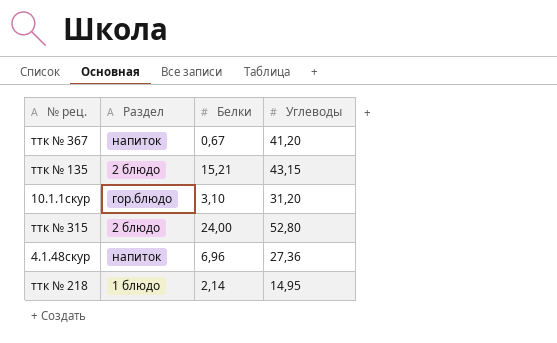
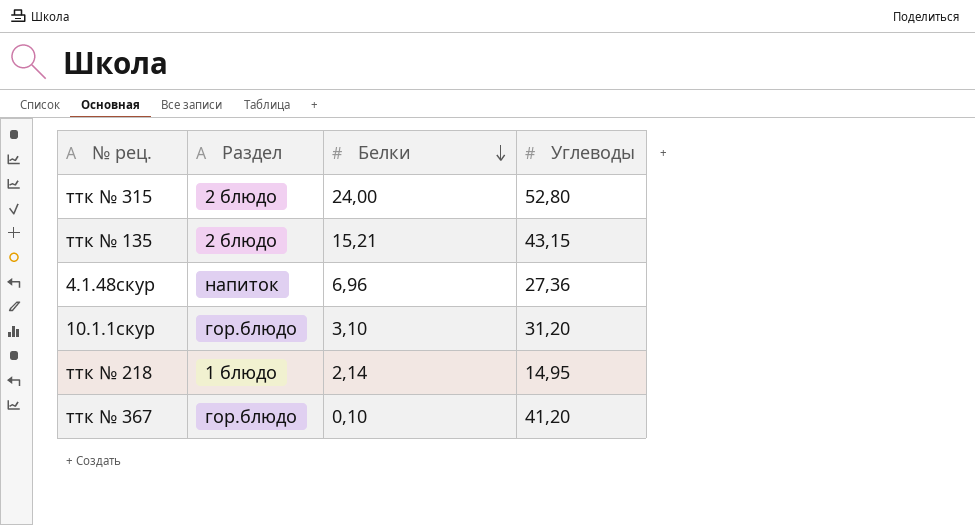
row order: none -> Белки descending
ттк № 367 | Раздел: напиток -> гор.блюдо
ттк № 367 | Белки: 0,67 -> 0,10

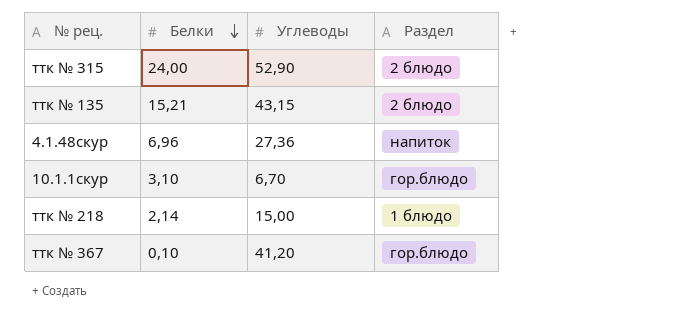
column Раздел | position: 2 -> 4
ттк № 315 | Углеводы: 52,80 -> 52,90
10.1.1скур | Углеводы: 31,20 -> 6,70
ттк № 218 | Углеводы: 14,95 -> 15,00

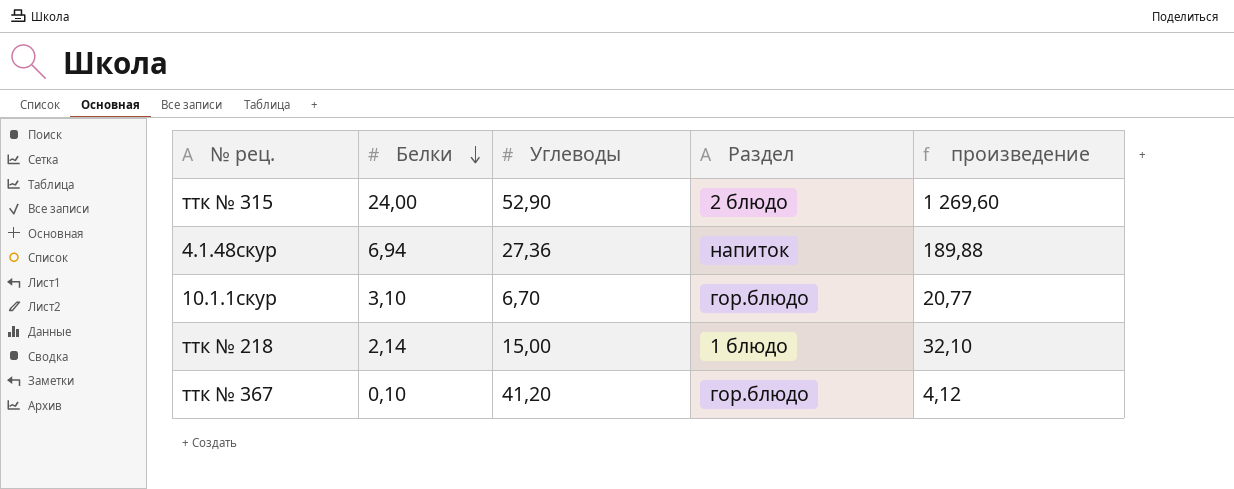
column произведение | formula: none -> [Белки] * [Углеводы]
row ттк № 135: 15,21 | 43,15 | 2 блюдо -> none
4.1.48скур | Белки: 6,96 -> 6,94

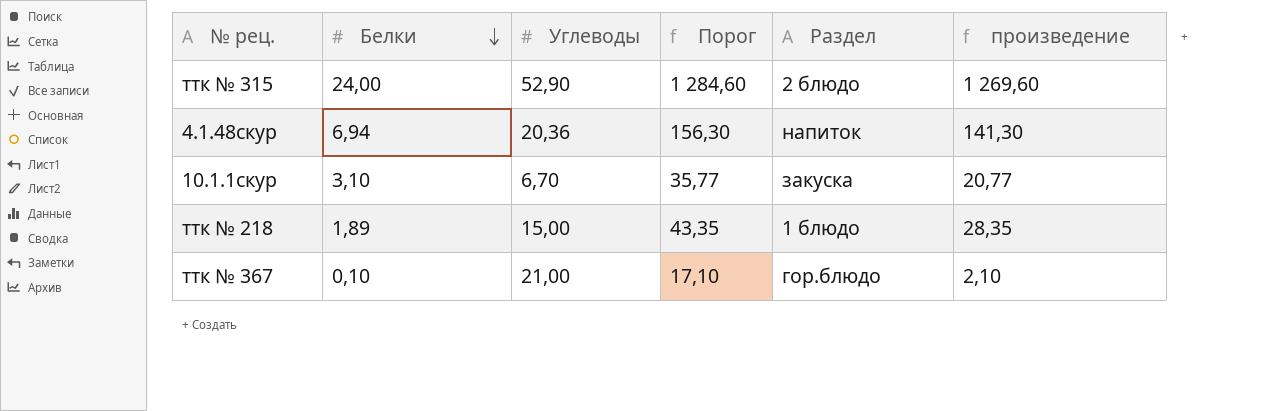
column Порог | formula: none -> [произведение] + 15
4.1.48скур | Углеводы: 27,36 -> 20,36
4.1.48скур | произведение: 189,88 -> 141,30
10.1.1скур | Раздел: гор.блюдо -> закуска
ттк № 218 | Белки: 2,14 -> 1,89
ттк № 218 | произведение: 32,10 -> 28,35
ттк № 367 | Углеводы: 41,20 -> 21,00
ттк № 367 | произведение: 4,12 -> 2,10

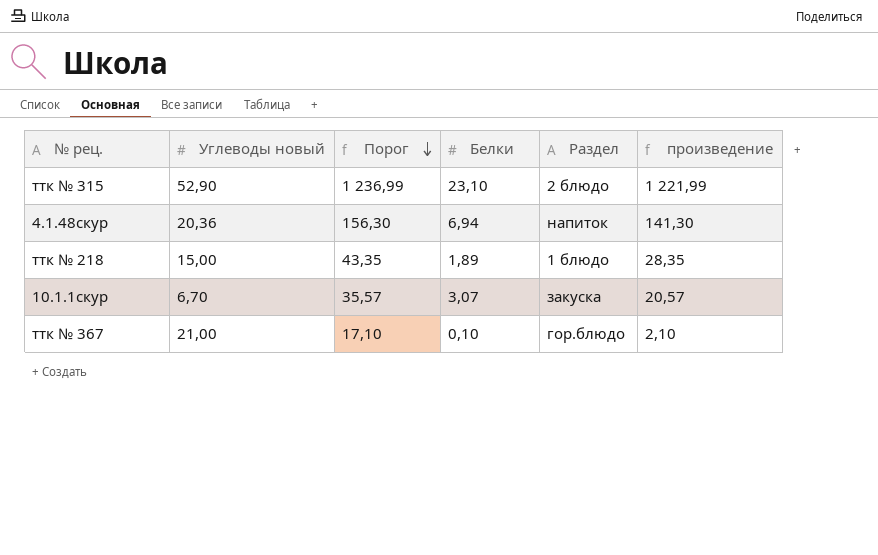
row order: Белки descending -> Порог descending
column name: Углеводы -> Углеводы новый
column Белки | position: 2 -> 4
ттк № 315 | Порог: 1 284,60 -> 1 236,99
ттк № 315 | Белки: 24,00 -> 23,10
ттк № 315 | произведение: 1 269,60 -> 1 221,99
10.1.1скур | Порог: 35,77 -> 35,57
10.1.1скур | Белки: 3,10 -> 3,07
10.1.1скур | произведение: 20,77 -> 20,57

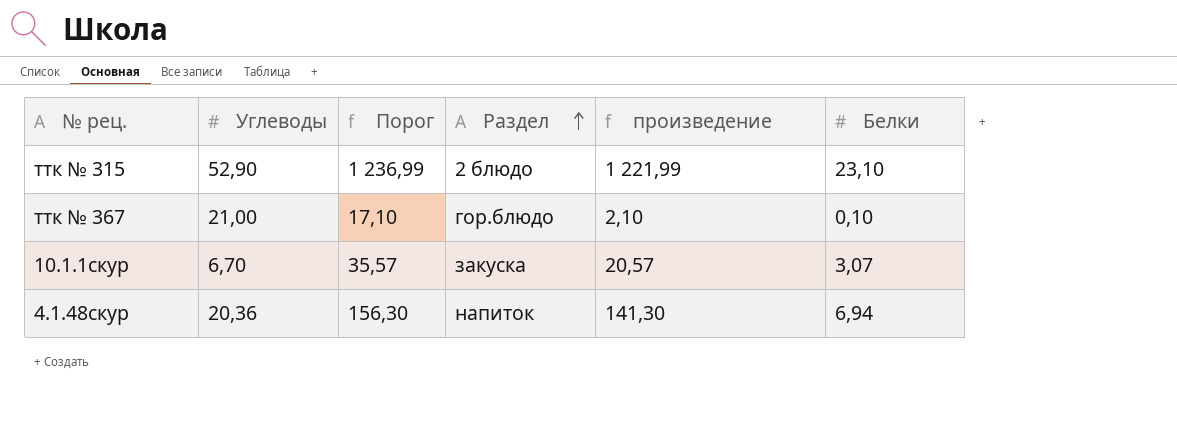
row order: Порог descending -> Раздел ascending
column name: Углеводы новый -> Углеводы
column Белки | position: 4 -> 6
row ттк № 218: 15,00 | 43,35 | 1,89 | 1 блюдо | 28,35 -> none

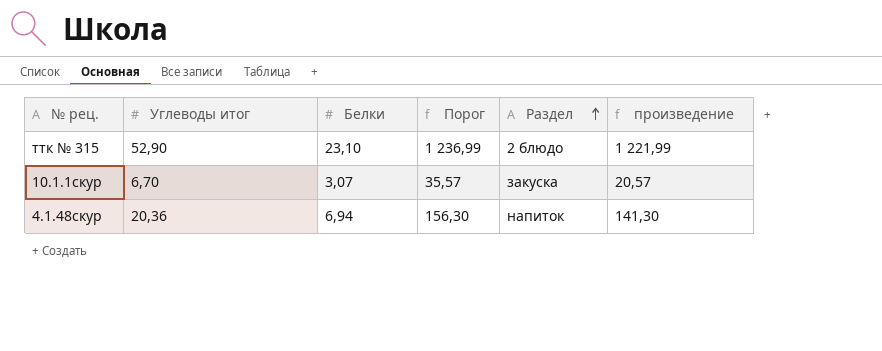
column name: Углеводы -> Углеводы итог
column Белки | position: 6 -> 3
row ттк № 367: 21,00 | 17,10 | гор.блюдо | 2,10 | 0,10 -> none

